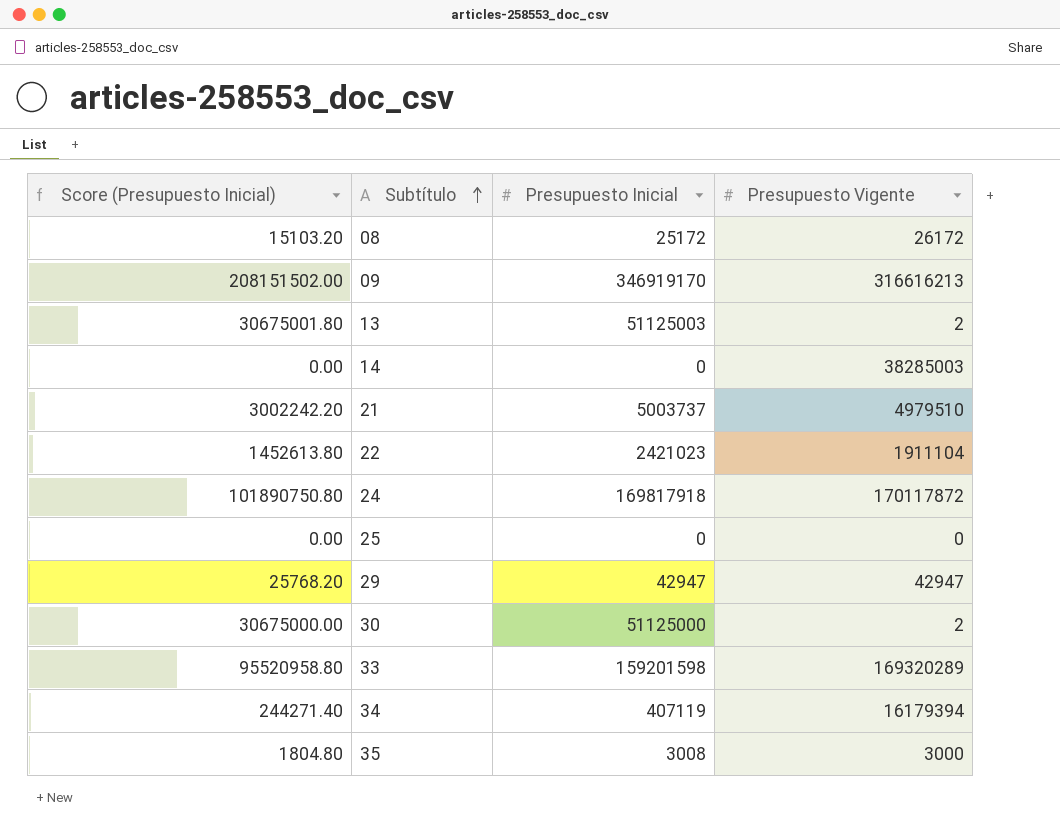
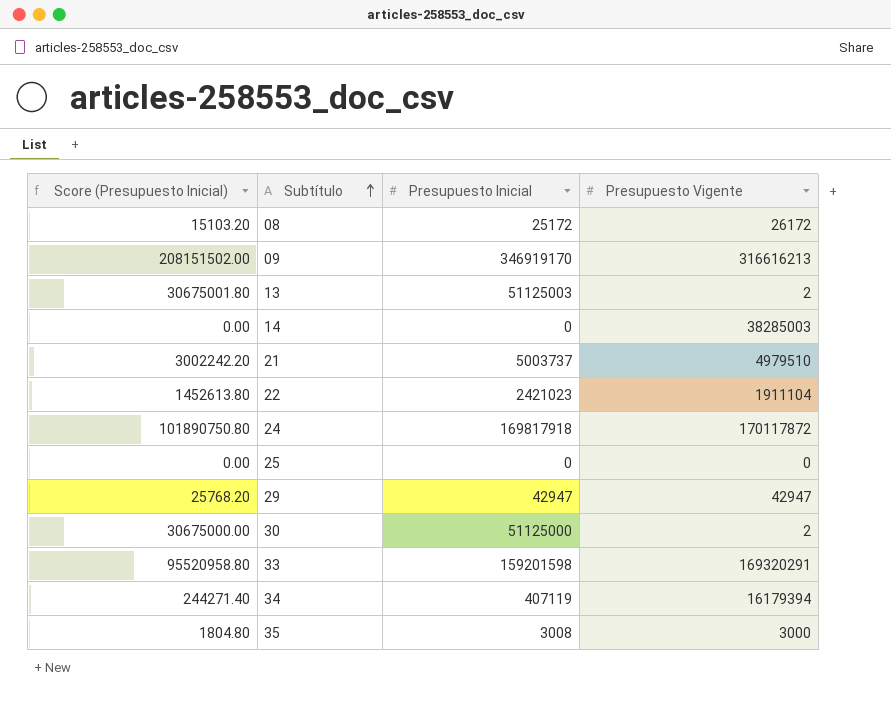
33 | Presupuesto Vigente: 169320289 -> 169320291

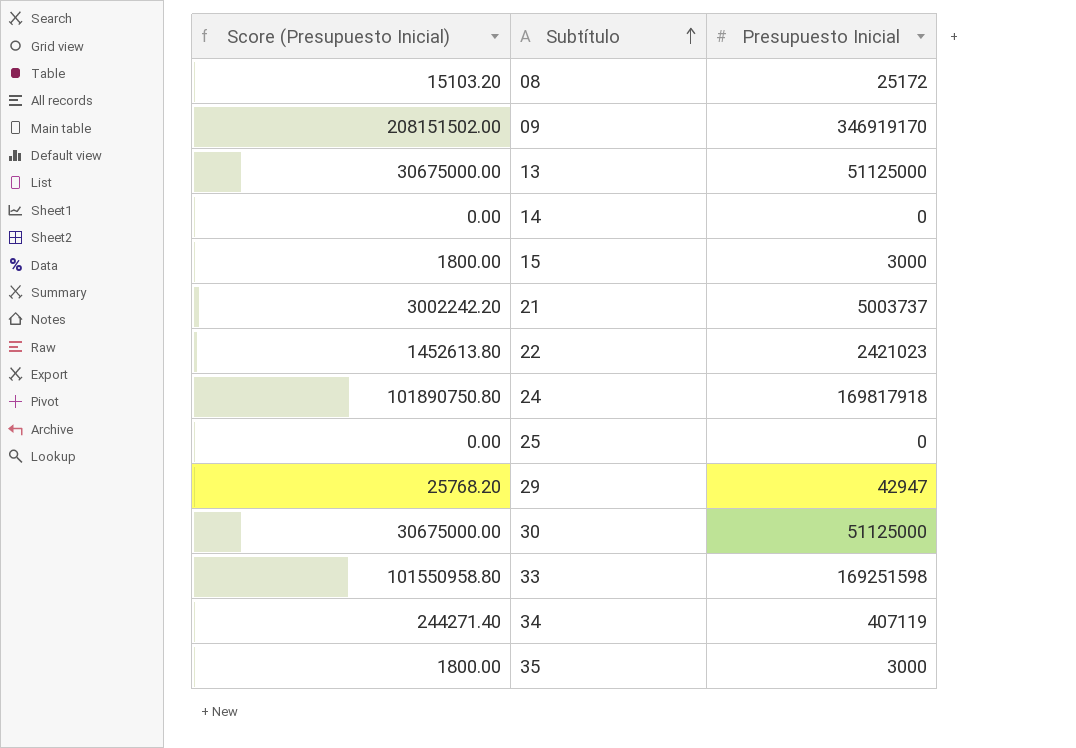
column Presupuesto Vigente | position: 4 -> none
13 | Score (Presupuesto Inicial): 30675001.80 -> 30675000.00
13 | Presupuesto Inicial: 51125003 -> 51125000
row 15: none -> 1800.00 | 3000
33 | Score (Presupuesto Inicial): 95520958.80 -> 101550958.80
33 | Presupuesto Inicial: 159201598 -> 169251598
35 | Score (Presupuesto Inicial): 1804.80 -> 1800.00
35 | Presupuesto Inicial: 3008 -> 3000

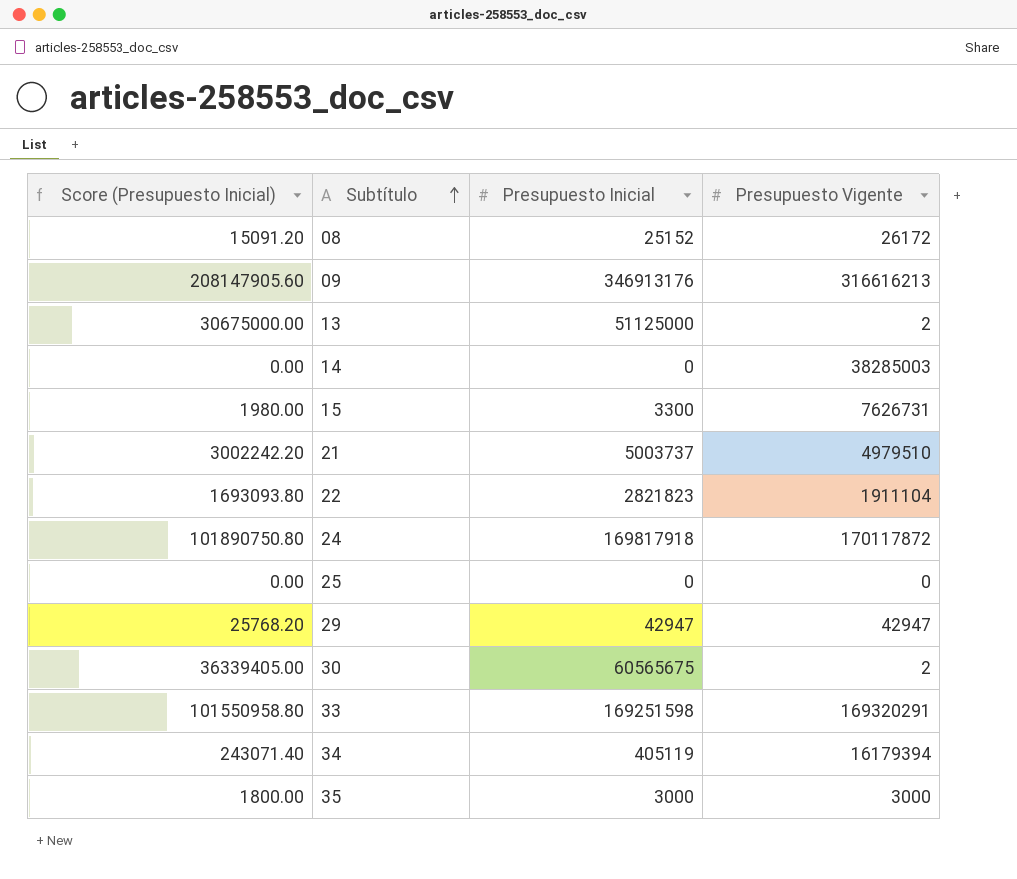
column Presupuesto Vigente | position: none -> 4
08 | Score (Presupuesto Inicial): 15103.20 -> 15091.20
08 | Presupuesto Inicial: 25172 -> 25152
09 | Score (Presupuesto Inicial): 208151502.00 -> 208147905.60
09 | Presupuesto Inicial: 346919170 -> 346913176
15 | Score (Presupuesto Inicial): 1800.00 -> 1980.00
15 | Presupuesto Inicial: 3000 -> 3300
22 | Score (Presupuesto Inicial): 1452613.80 -> 1693093.80
22 | Presupuesto Inicial: 2421023 -> 2821823
30 | Score (Presupuesto Inicial): 30675000.00 -> 36339405.00
30 | Presupuesto Inicial: 51125000 -> 60565675
34 | Score (Presupuesto Inicial): 244271.40 -> 243071.40
34 | Presupuesto Inicial: 407119 -> 405119

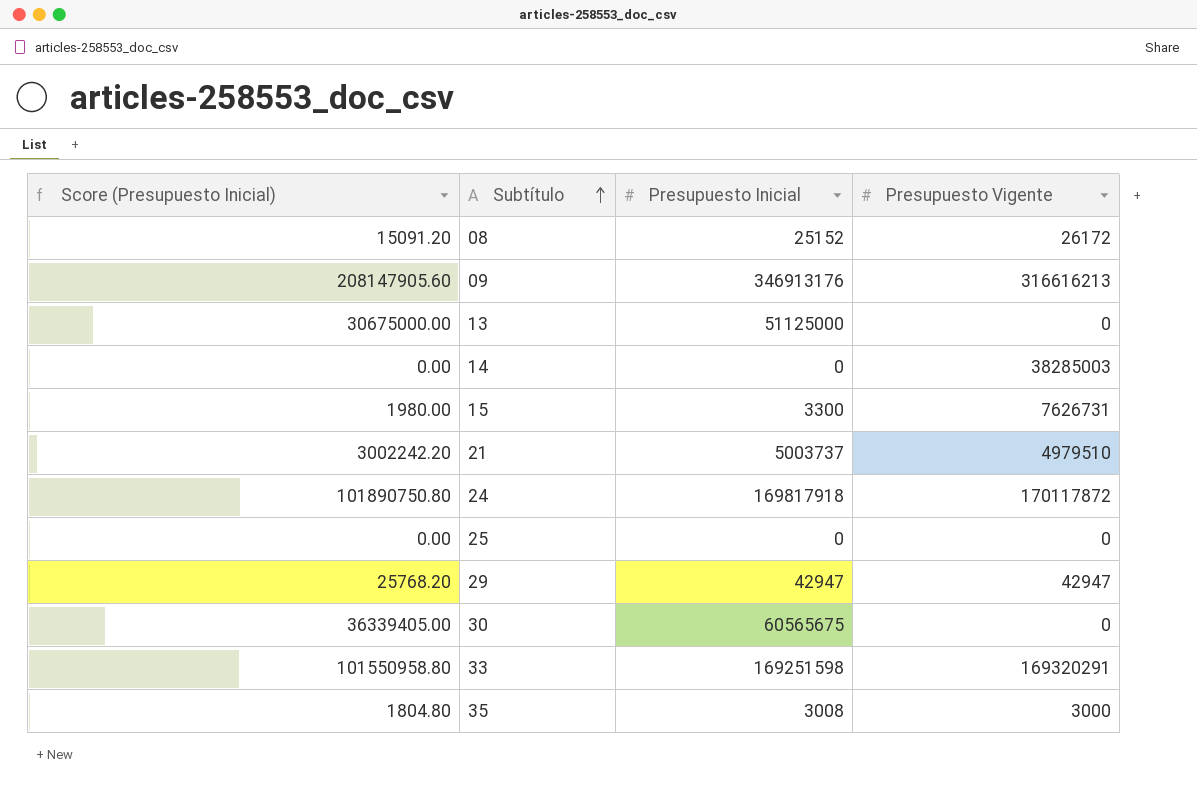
row 22: 1693093.80 | 2821823 | 1911104 -> none
row 34: 243071.40 | 405119 | 16179394 -> none
13 | Presupuesto Vigente: 2 -> 0
30 | Presupuesto Vigente: 2 -> 0
35 | Score (Presupuesto Inicial): 1800.00 -> 1804.80
35 | Presupuesto Inicial: 3000 -> 3008

